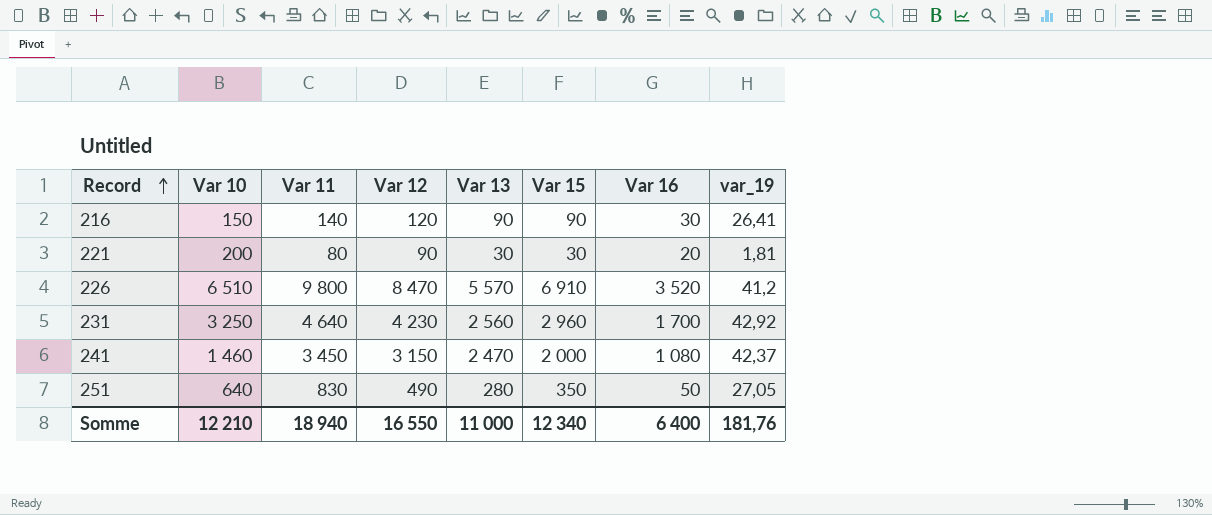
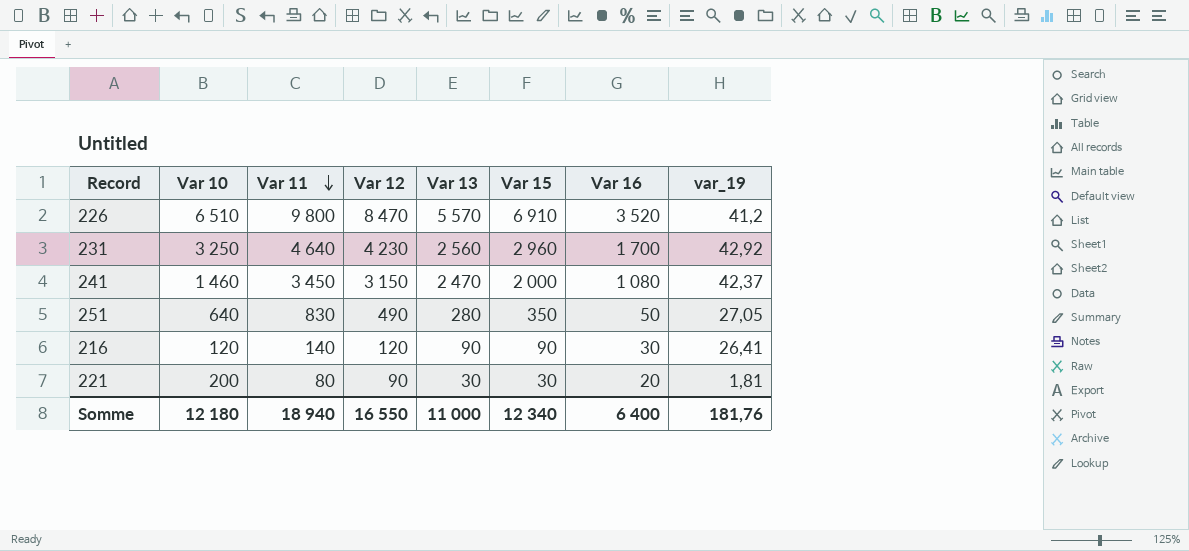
row order: Record ascending -> Var 11 descending
216 | Var 10: 150 -> 120
Somme | Var 10: 12 210 -> 12 180

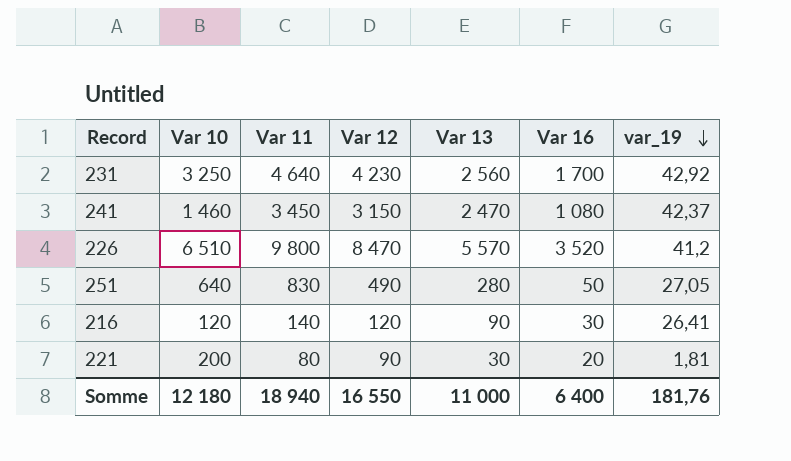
row order: Var 11 descending -> var_19 descending
column Var 15 | position: 6 -> none

